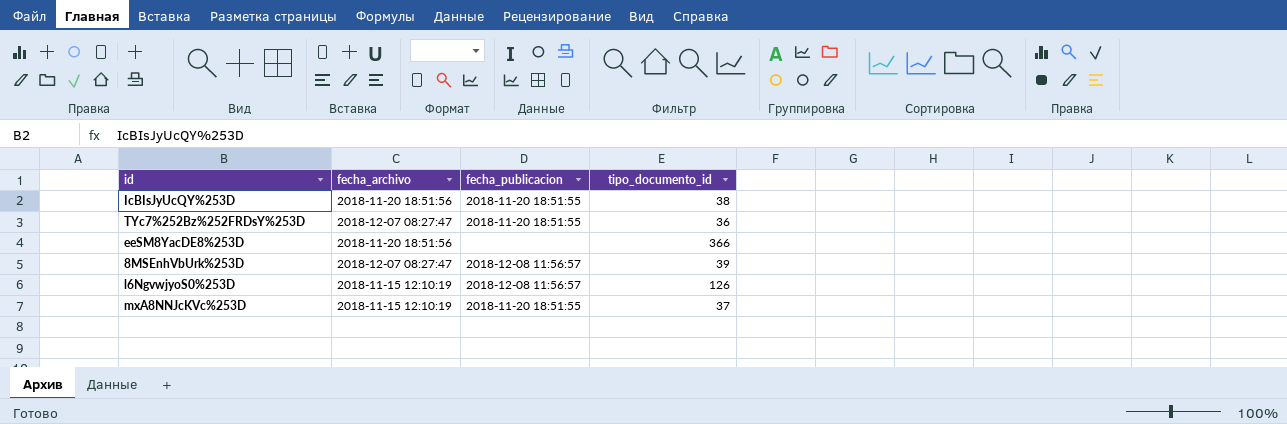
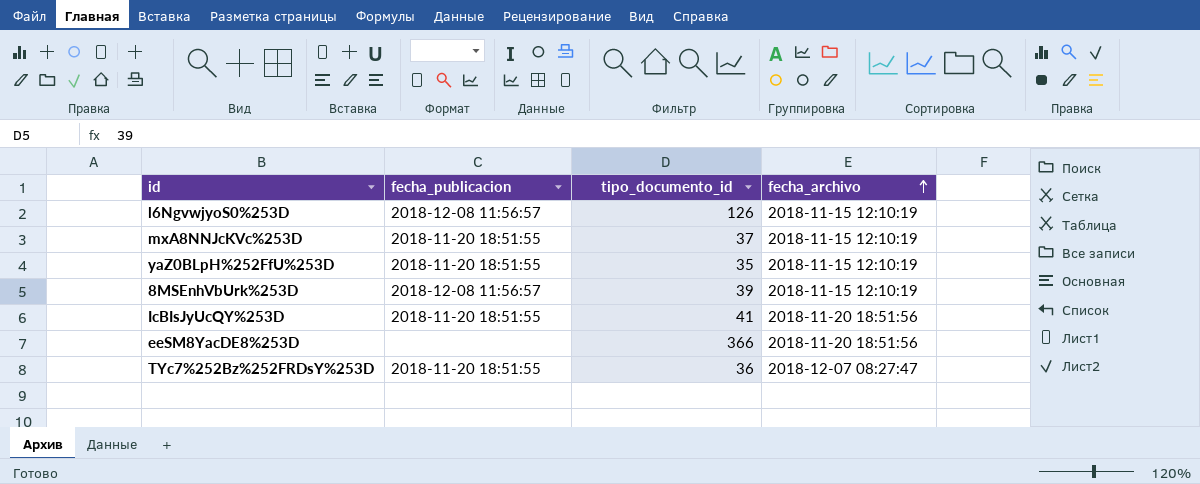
row order: none -> fecha_archivo ascending
column fecha_archivo | position: 2 -> 4
row yaZ0BLpH%252FfU%253D: none -> 2018-11-20 18:51:55 | 35 | 2018-11-15 12:10:19
8MSEnhVbUrk%253D | fecha_archivo: 2018-12-07 08:27:47 -> 2018-11-15 12:10:19
IcBIsJyUcQY%253D | tipo_documento_id: 38 -> 41

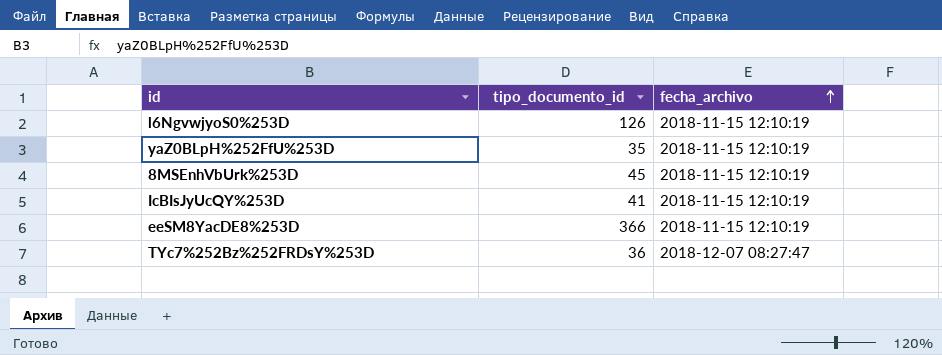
column fecha_publicacion | position: 2 -> none
row mxA8NNJcKVc%253D: 2018-11-20 18:51:55 | 37 | 2018-11-15 12:10:19 -> none
8MSEnhVbUrk%253D | tipo_documento_id: 39 -> 45
IcBIsJyUcQY%253D | fecha_archivo: 2018-11-20 18:51:56 -> 2018-11-15 12:10:19
eeSM8YacDE8%253D | fecha_archivo: 2018-11-20 18:51:56 -> 2018-11-15 12:10:19

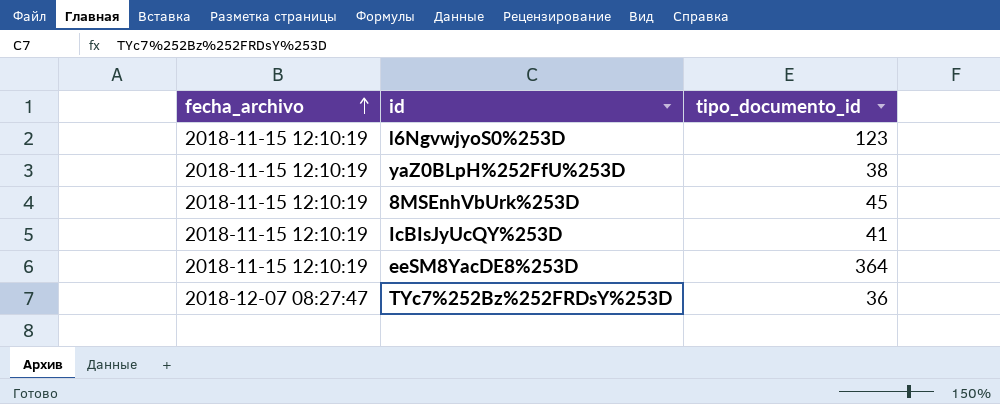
column fecha_archivo | position: 3 -> 1
l6NgvwjyoS0%253D | tipo_documento_id: 126 -> 123
yaZ0BLpH%252FfU%253D | tipo_documento_id: 35 -> 38
eeSM8YacDE8%253D | tipo_documento_id: 366 -> 364

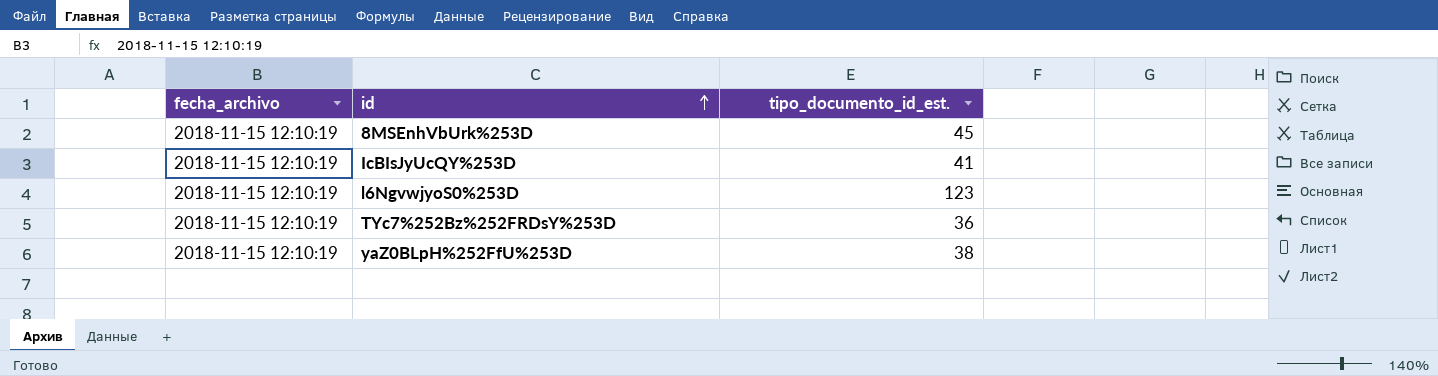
row order: fecha_archivo ascending -> id ascending
column name: tipo_documento_id -> tipo_documento_id_est.
row eeSM8YacDE8%253D: 2018-11-15 12:10:19 | 364 -> none
TYc7%252Bz%252FRDsY%253D | fecha_archivo: 2018-12-07 08:27:47 -> 2018-11-15 12:10:19

